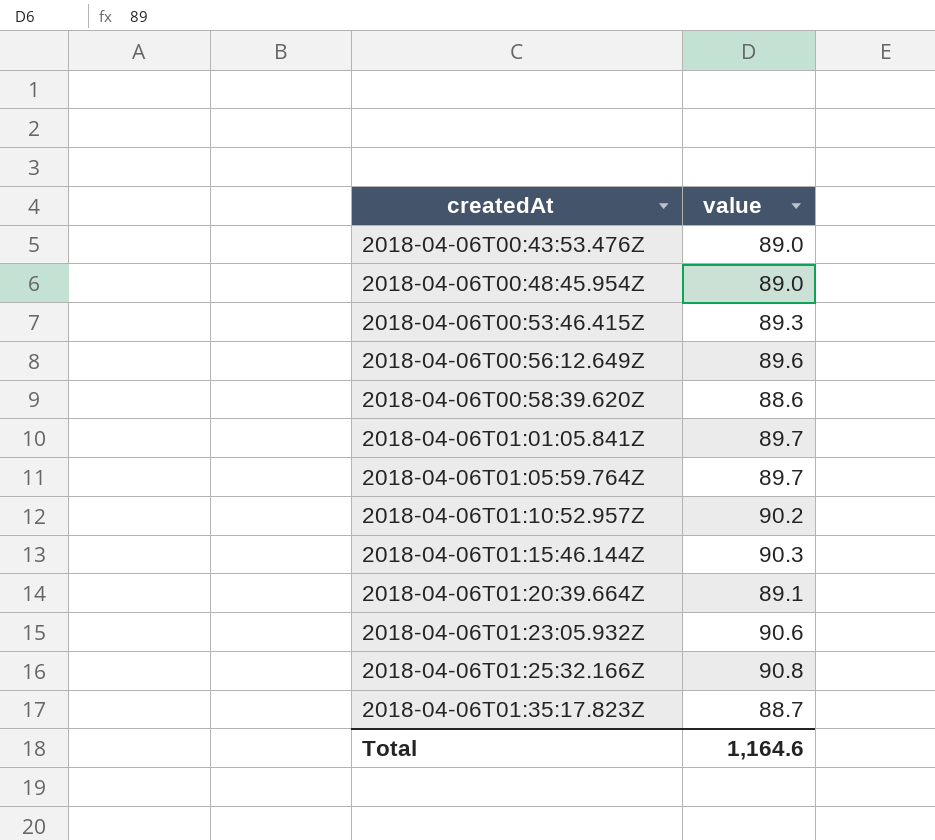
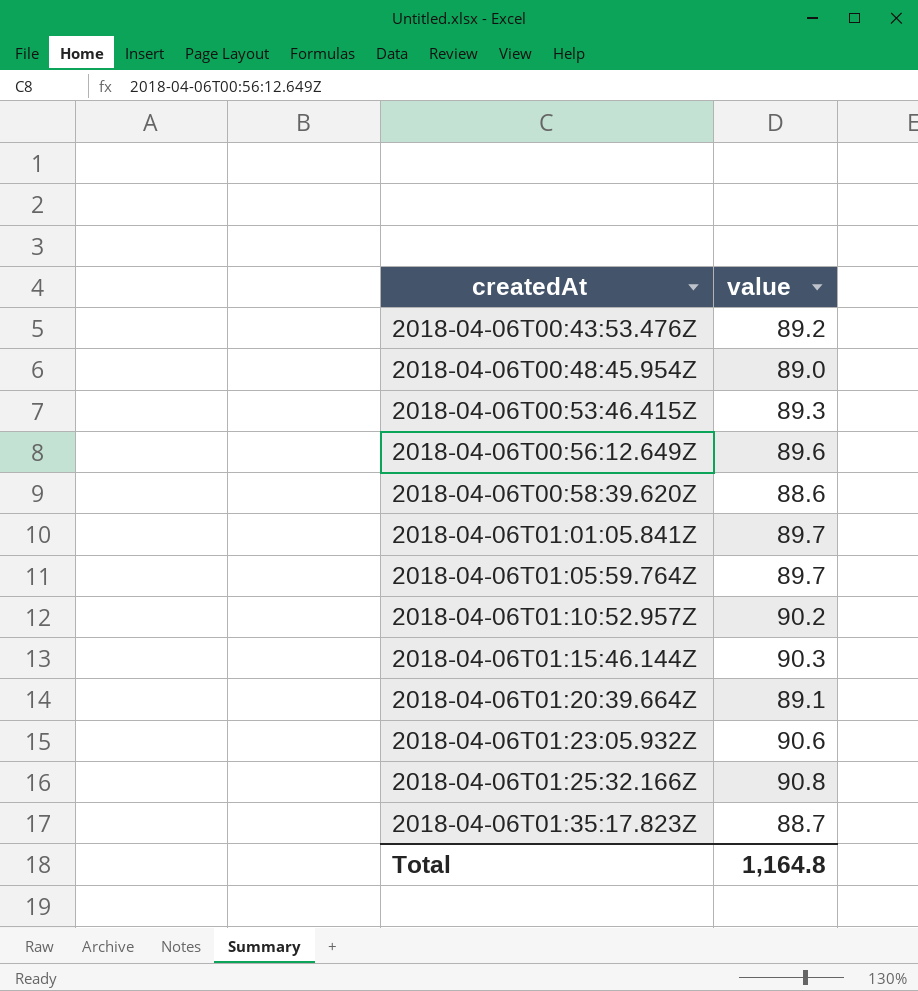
2018-04-06T00:43:53.476Z | value: 89.0 -> 89.2
Total | value: 1,164.6 -> 1,164.8

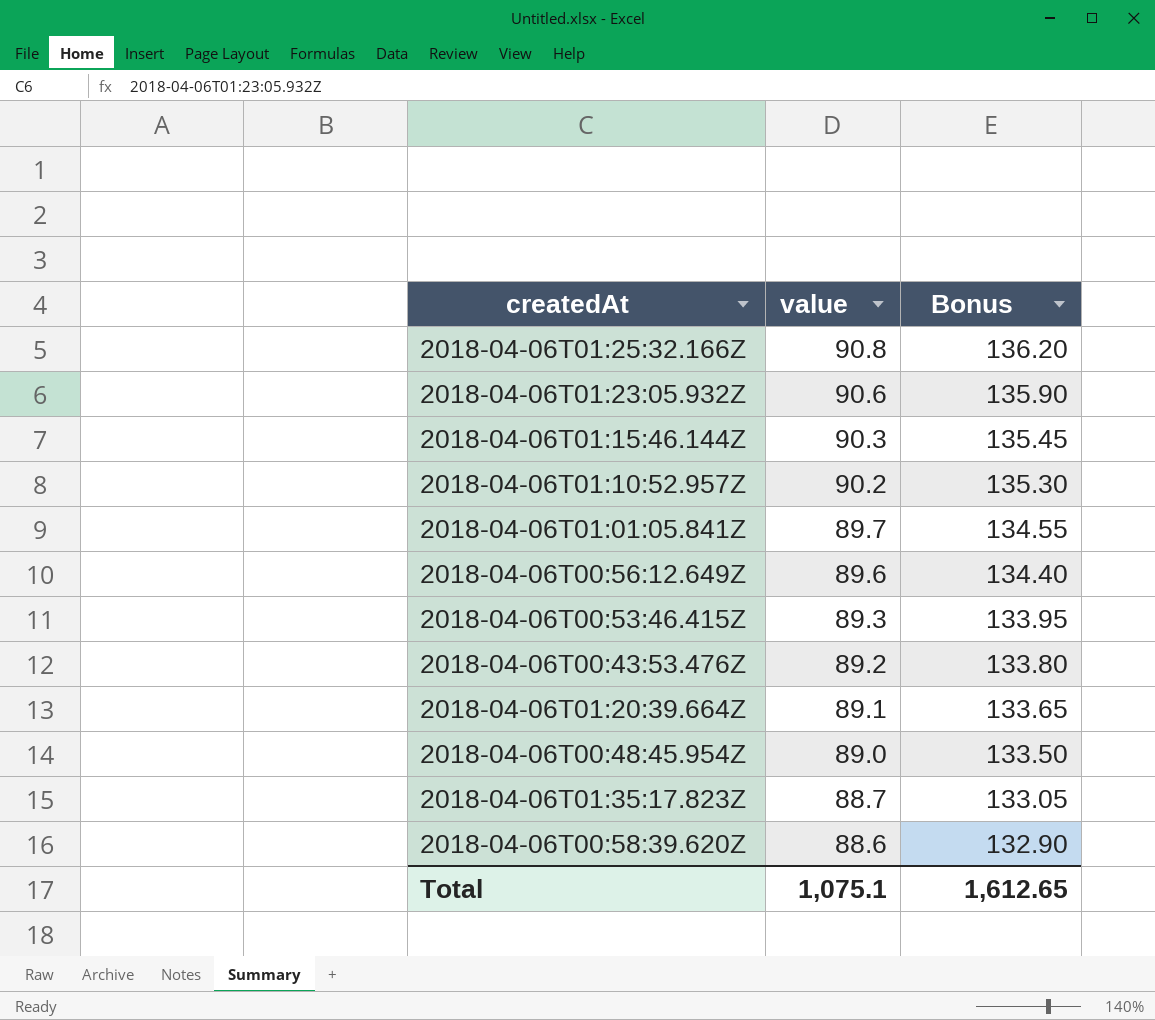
row order: createdAt ascending -> value descending
column Bonus | formula: none -> [value] * 1.5
row 2018-04-06T01:05:59.764Z: 89.7 -> none
Total | value: 1,164.8 -> 1,075.1

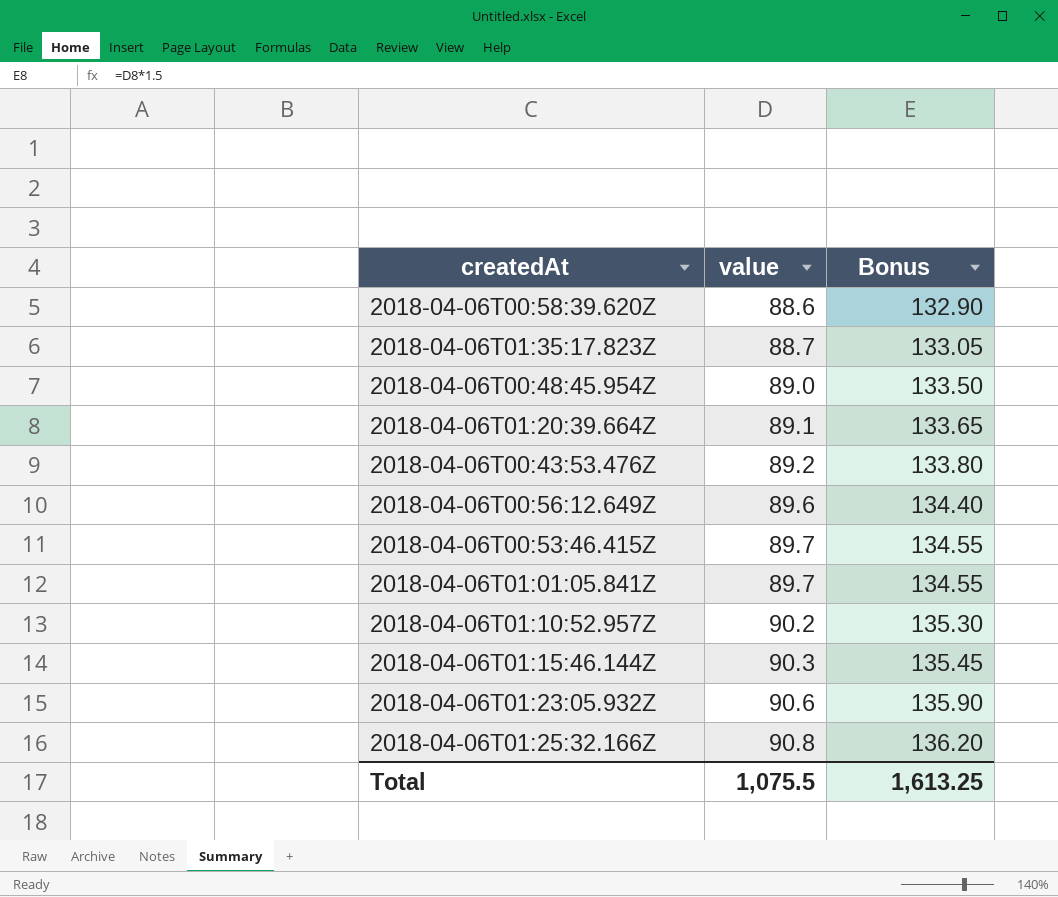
row order: value descending -> value ascending
2018-04-06T00:53:46.415Z | value: 89.3 -> 89.7
2018-04-06T00:53:46.415Z | Bonus: 133.95 -> 134.55
Total | value: 1,075.1 -> 1,075.5
Total | Bonus: 1,612.65 -> 1,613.25

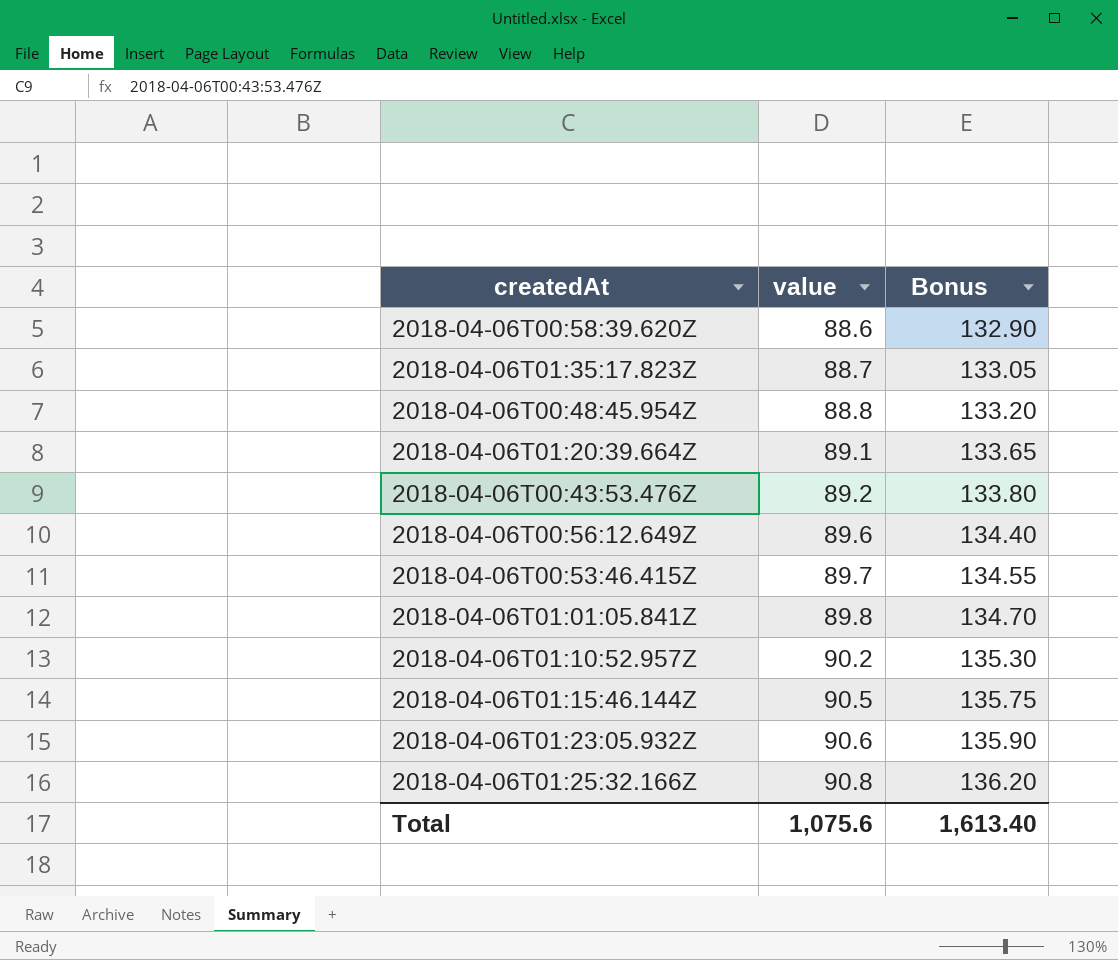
2018-04-06T00:48:45.954Z | value: 89.0 -> 88.8
2018-04-06T00:48:45.954Z | Bonus: 133.50 -> 133.20
2018-04-06T01:01:05.841Z | value: 89.7 -> 89.8
2018-04-06T01:01:05.841Z | Bonus: 134.55 -> 134.70
2018-04-06T01:15:46.144Z | value: 90.3 -> 90.5
2018-04-06T01:15:46.144Z | Bonus: 135.45 -> 135.75
Total | value: 1,075.5 -> 1,075.6
Total | Bonus: 1,613.25 -> 1,613.40

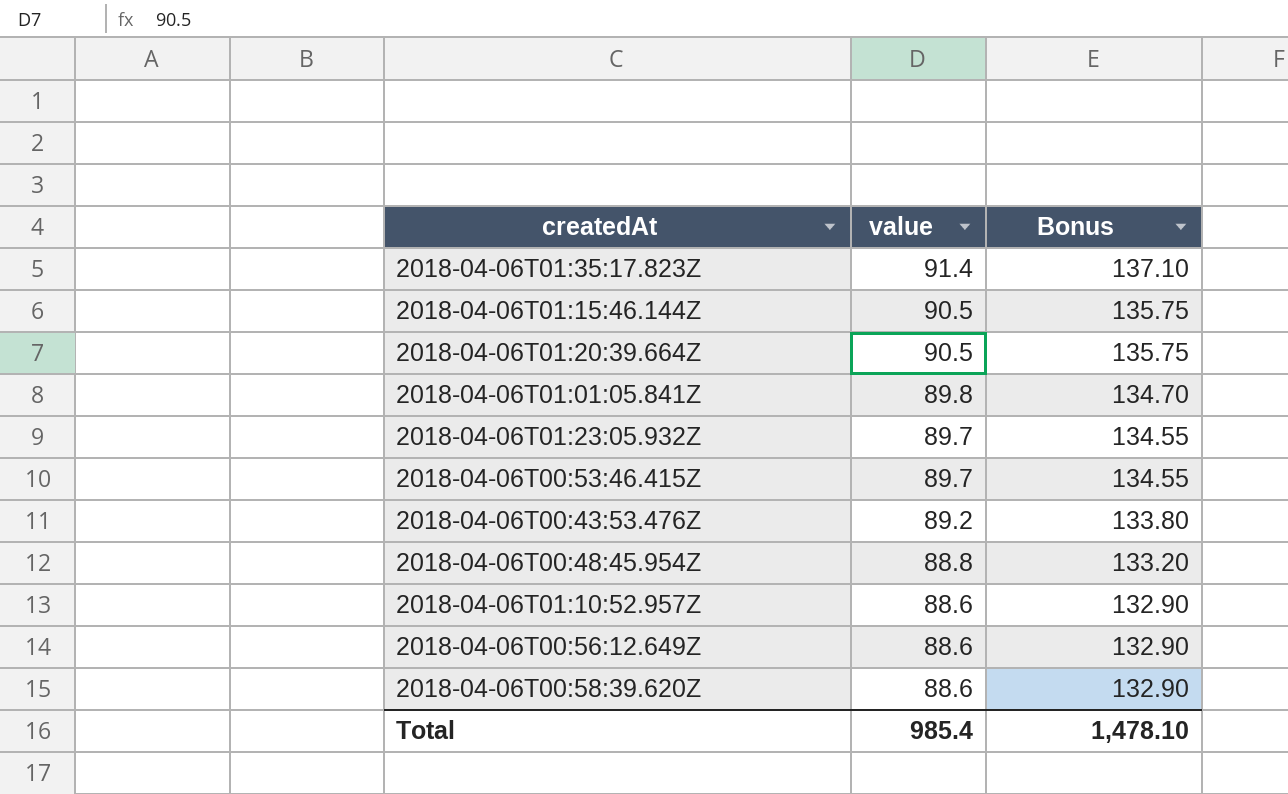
row order: value ascending -> value descending
row 2018-04-06T01:25:32.166Z: 90.8 | 136.20 -> none
2018-04-06T01:35:17.823Z | value: 88.7 -> 91.4
2018-04-06T01:35:17.823Z | Bonus: 133.05 -> 137.10
2018-04-06T01:20:39.664Z | value: 89.1 -> 90.5
2018-04-06T01:20:39.664Z | Bonus: 133.65 -> 135.75
2018-04-06T01:23:05.932Z | value: 90.6 -> 89.7
2018-04-06T01:23:05.932Z | Bonus: 135.90 -> 134.55
2018-04-06T01:10:52.957Z | value: 90.2 -> 88.6
2018-04-06T01:10:52.957Z | Bonus: 135.30 -> 132.90
2018-04-06T00:56:12.649Z | value: 89.6 -> 88.6
2018-04-06T00:56:12.649Z | Bonus: 134.40 -> 132.90
Total | value: 1,075.6 -> 985.4
Total | Bonus: 1,613.40 -> 1,478.10

